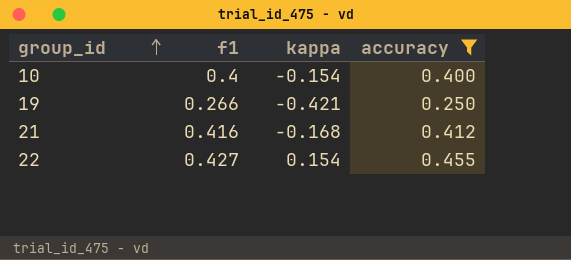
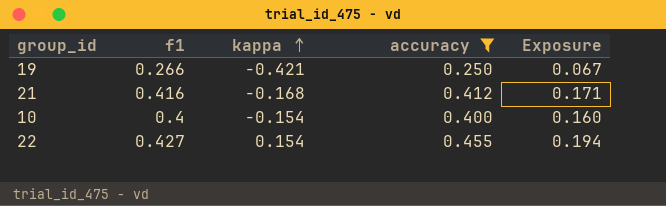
row order: group_id ascending -> kappa ascending
column Exposure | formula: none -> [f1] * [accuracy]

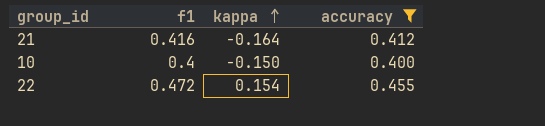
column Exposure | formula: [f1] * [accuracy] -> none
row 19: 0.266 | -0.421 | 0.250 | 0.067 -> none
21 | kappa: -0.168 -> -0.164
10 | kappa: -0.154 -> -0.150
22 | f1: 0.427 -> 0.472

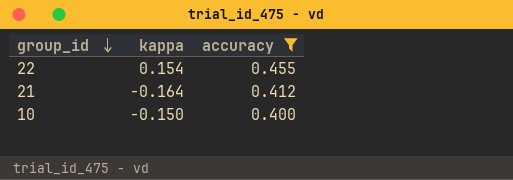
row order: kappa ascending -> group_id descending
column f1 | position: 2 -> none

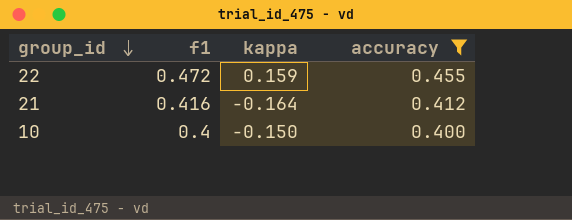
column f1 | position: none -> 2
22 | kappa: 0.154 -> 0.159

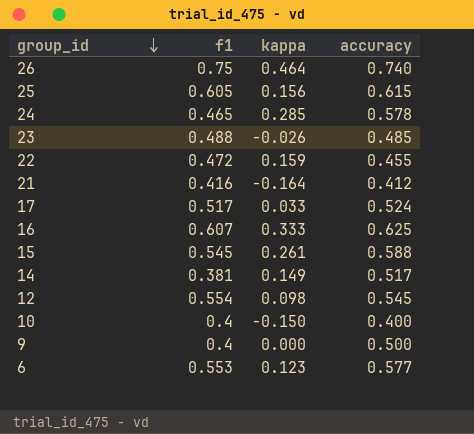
filter: accuracy <= 0.455 -> none

